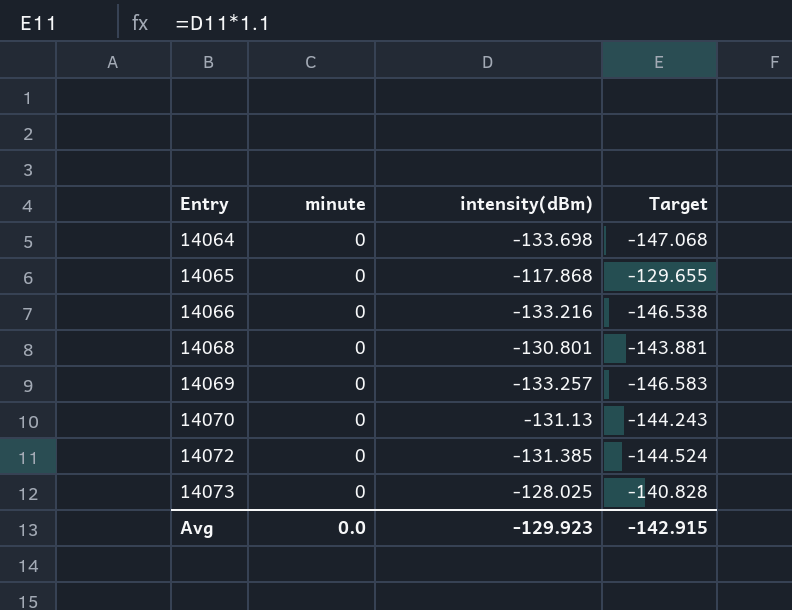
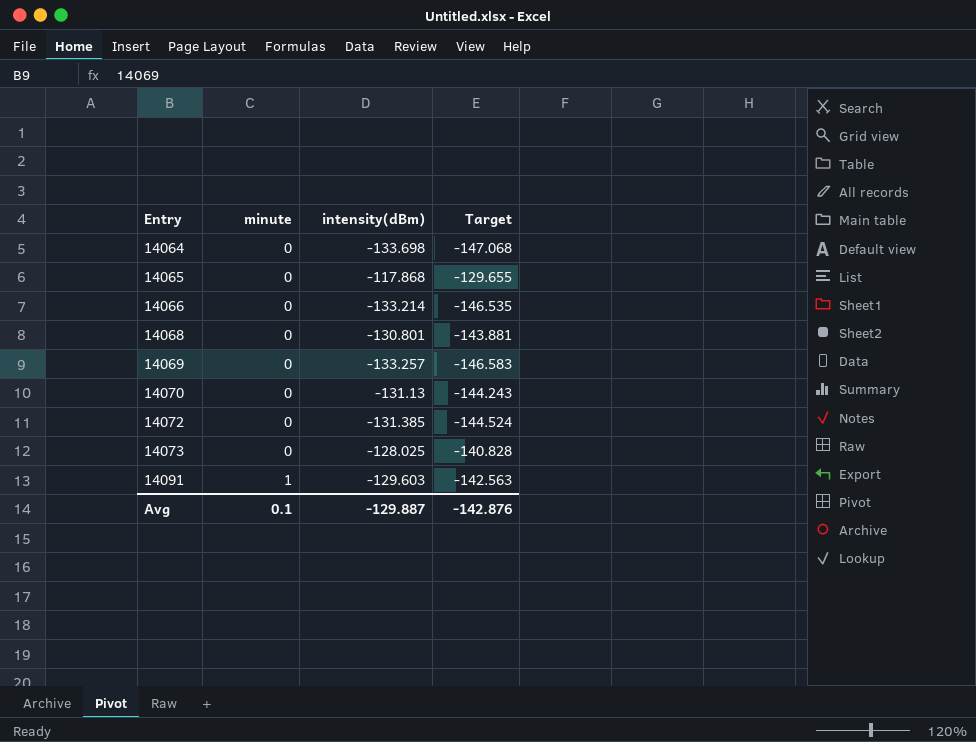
14066 | intensity(dBm): -133.216 -> -133.214
14066 | Target: -146.538 -> -146.535
row 14091: none -> 1 | -129.603 | -142.563
Avg | minute: 0.0 -> 0.1
Avg | intensity(dBm): -129.923 -> -129.887
Avg | Target: -142.915 -> -142.876

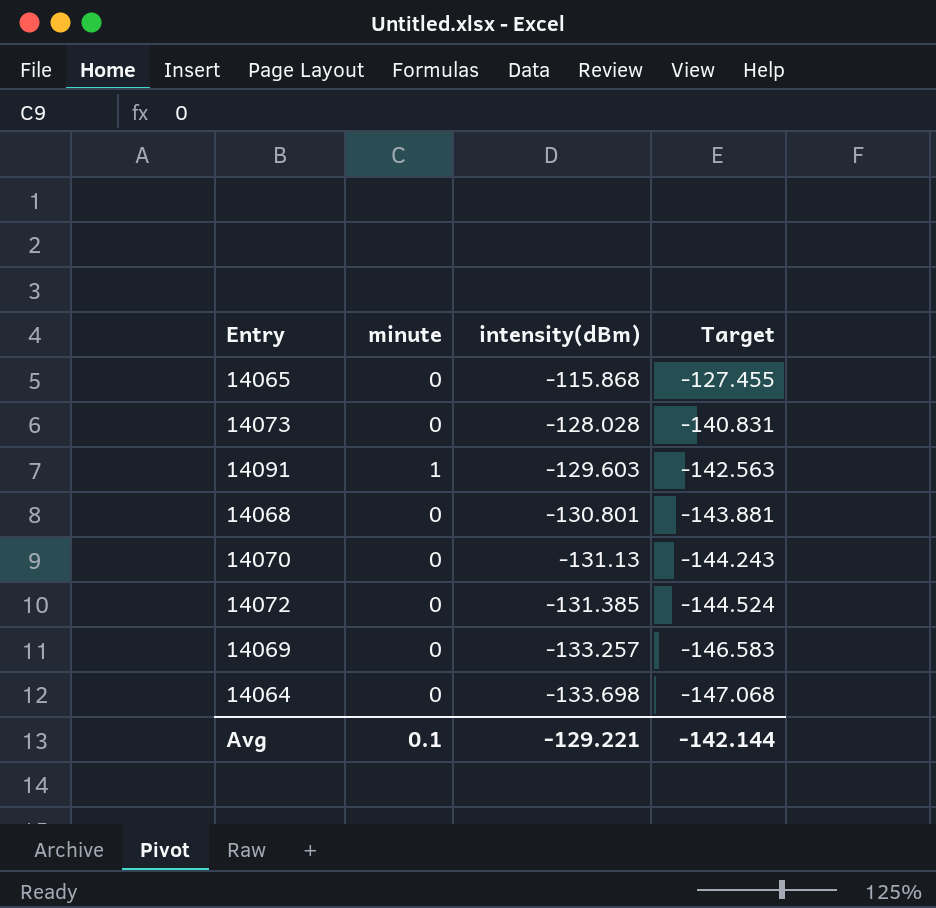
row order: Entry ascending -> intensity(dBm) descending
row 14066: 0 | -133.214 | -146.535 -> none
14065 | intensity(dBm): -117.868 -> -115.868
14065 | Target: -129.655 -> -127.455
14073 | intensity(dBm): -128.025 -> -128.028
14073 | Target: -140.828 -> -140.831
Avg | intensity(dBm): -129.887 -> -129.221
Avg | Target: -142.876 -> -142.144

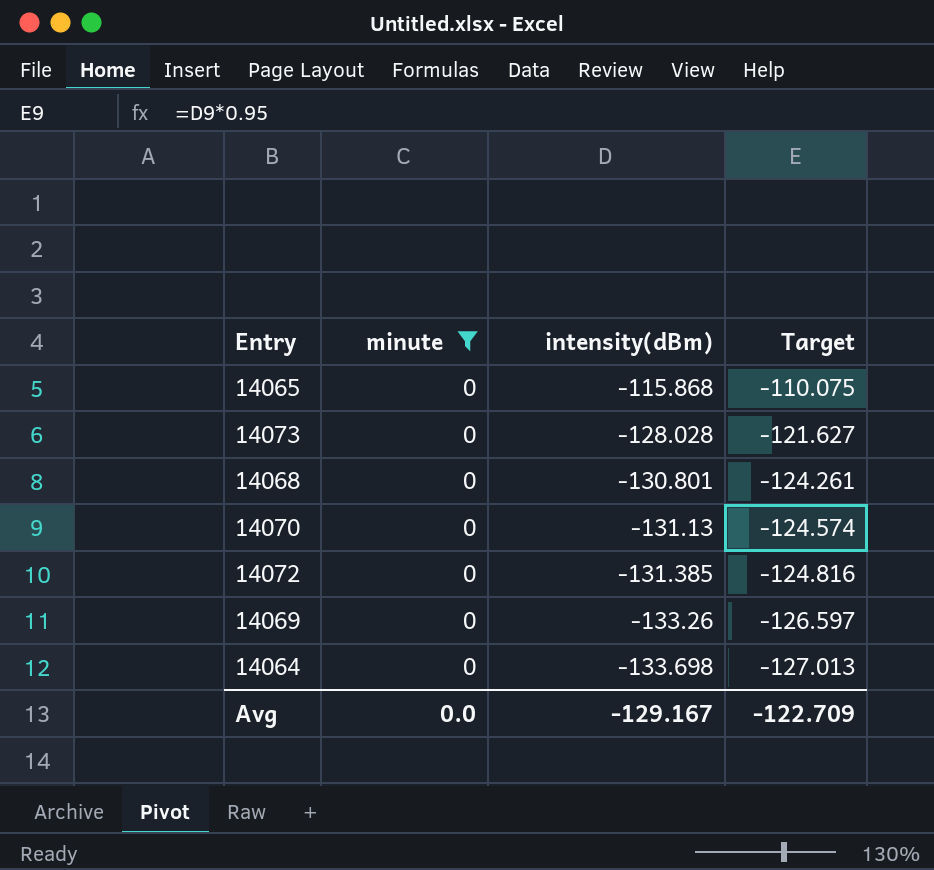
filter: none -> minute = 0
column Target | formula: [intensity(dBm)] * 1.1 -> [intensity(dBm)] * 0.95
14069 | intensity(dBm): -133.257 -> -133.26
Avg | minute: 0.1 -> 0.0
Avg | intensity(dBm): -129.221 -> -129.167
Avg | Target: -142.144 -> -122.709

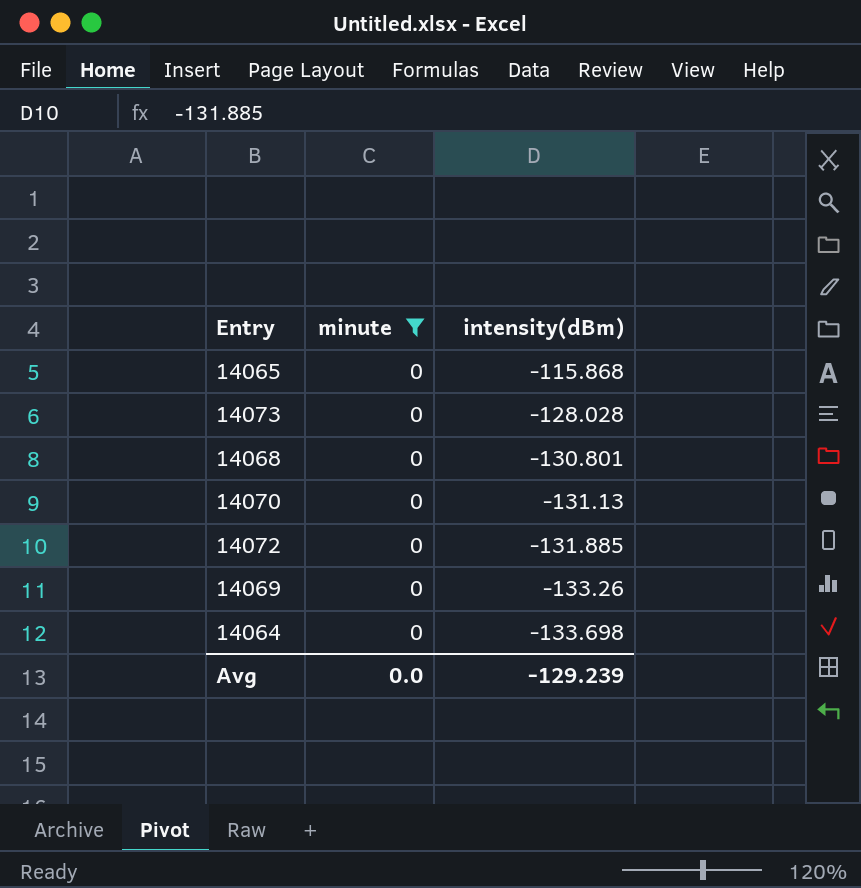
column Target | formula: [intensity(dBm)] * 0.95 -> none
14072 | intensity(dBm): -131.385 -> -131.885
Avg | intensity(dBm): -129.167 -> -129.239

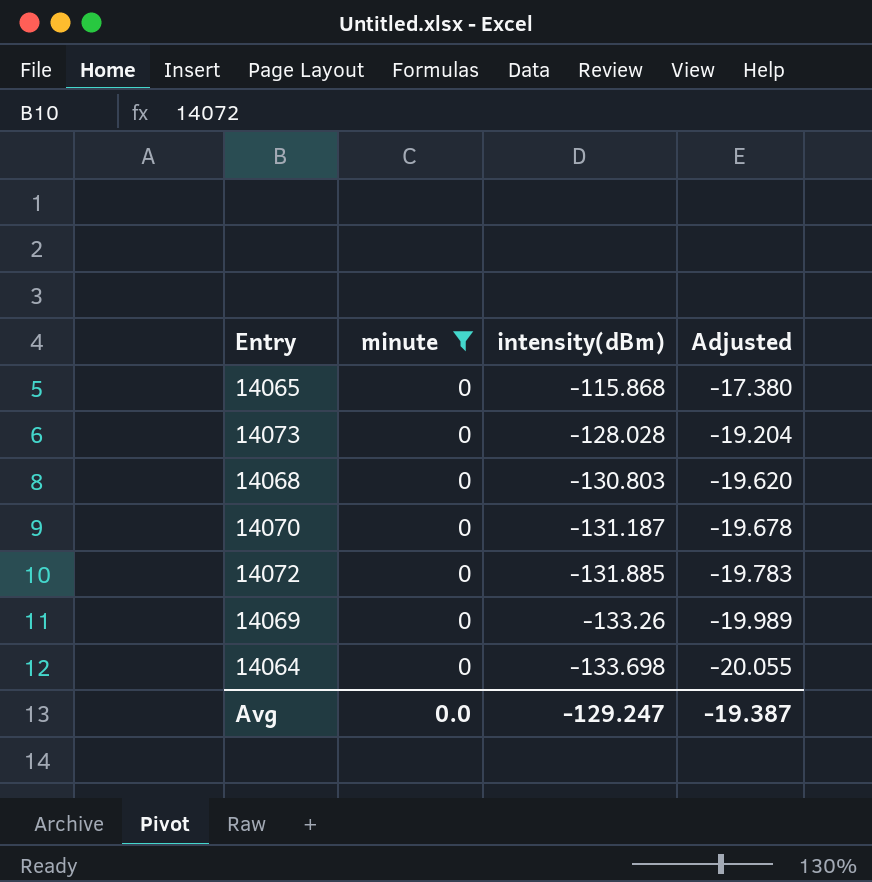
column Adjusted | formula: none -> [intensity(dBm)] * 0.15
14068 | intensity(dBm): -130.801 -> -130.803
14070 | intensity(dBm): -131.13 -> -131.187
Avg | intensity(dBm): -129.239 -> -129.247

